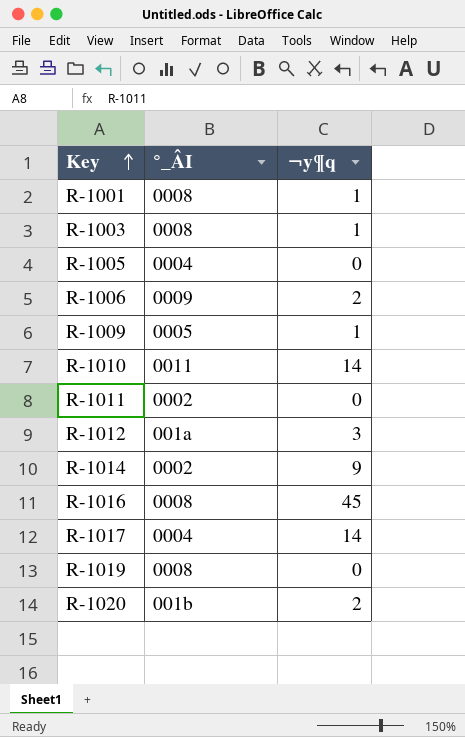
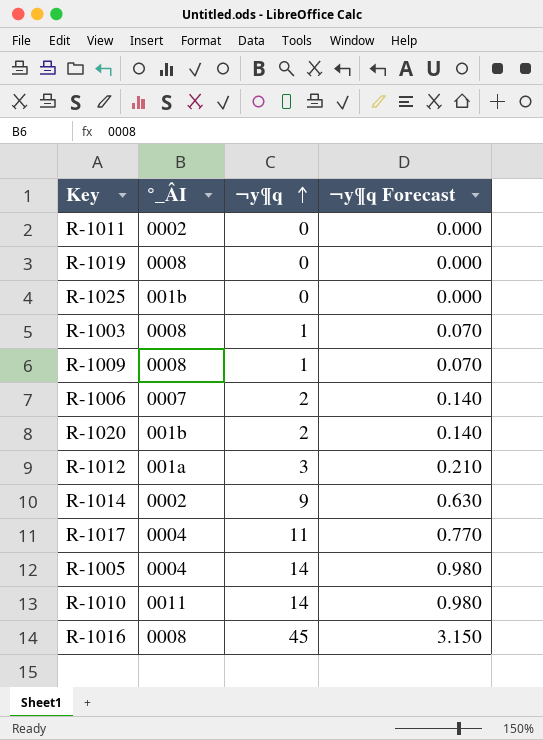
row order: Key ascending -> ¬y¶q ascending
column ¬y¶q Forecast | formula: none -> [¬y¶q] * 0.07
row R-1001: 0008 | 1 -> none
row R-1025: none -> 001b | 0 | 0.000
R-1009 | °_ÂI: 0005 -> 0008
R-1006 | °_ÂI: 0009 -> 0007
R-1017 | ¬y¶q: 14 -> 11
R-1005 | ¬y¶q: 0 -> 14

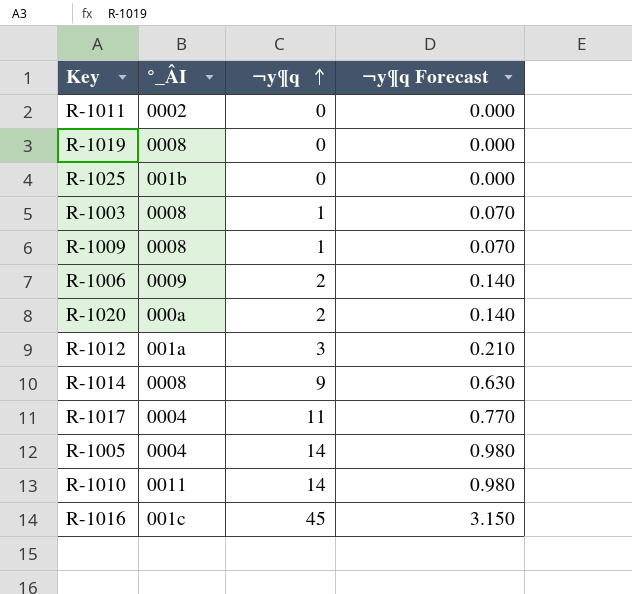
R-1006 | °_ÂI: 0007 -> 0009
R-1020 | °_ÂI: 001b -> 000a
R-1014 | °_ÂI: 0002 -> 0008
R-1016 | °_ÂI: 0008 -> 001c

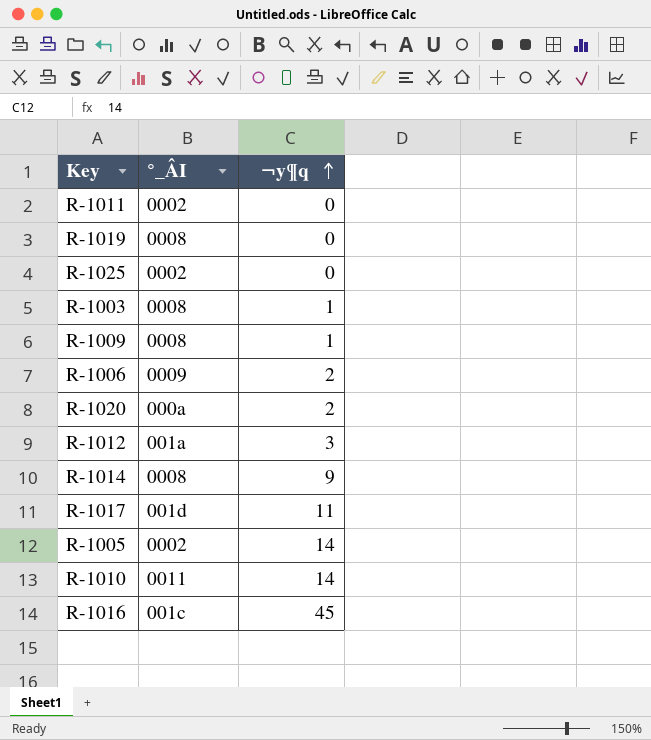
column ¬y¶q Forecast | formula: [¬y¶q] * 0.07 -> none
R-1025 | °_ÂI: 001b -> 0002
R-1017 | °_ÂI: 0004 -> 001d
R-1005 | °_ÂI: 0004 -> 0002

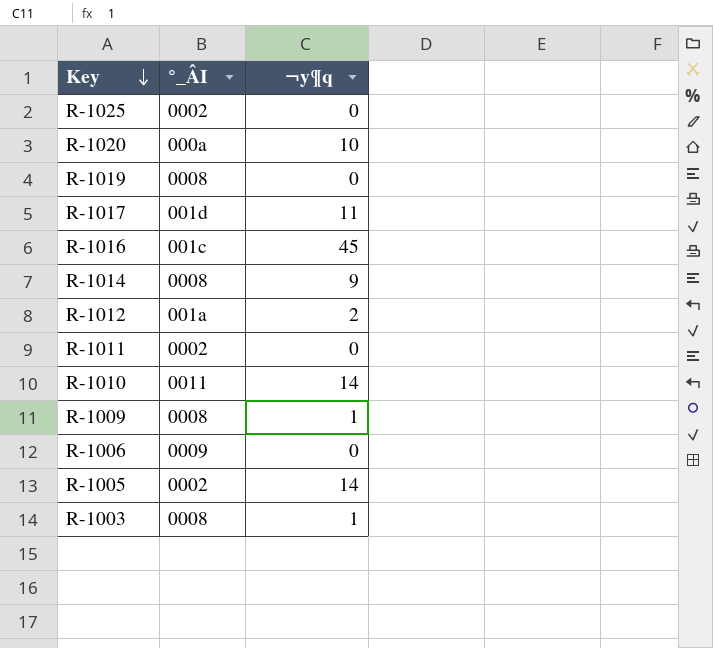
row order: ¬y¶q ascending -> Key descending
R-1020 | ¬y¶q: 2 -> 10
R-1012 | ¬y¶q: 3 -> 2
R-1006 | ¬y¶q: 2 -> 0

